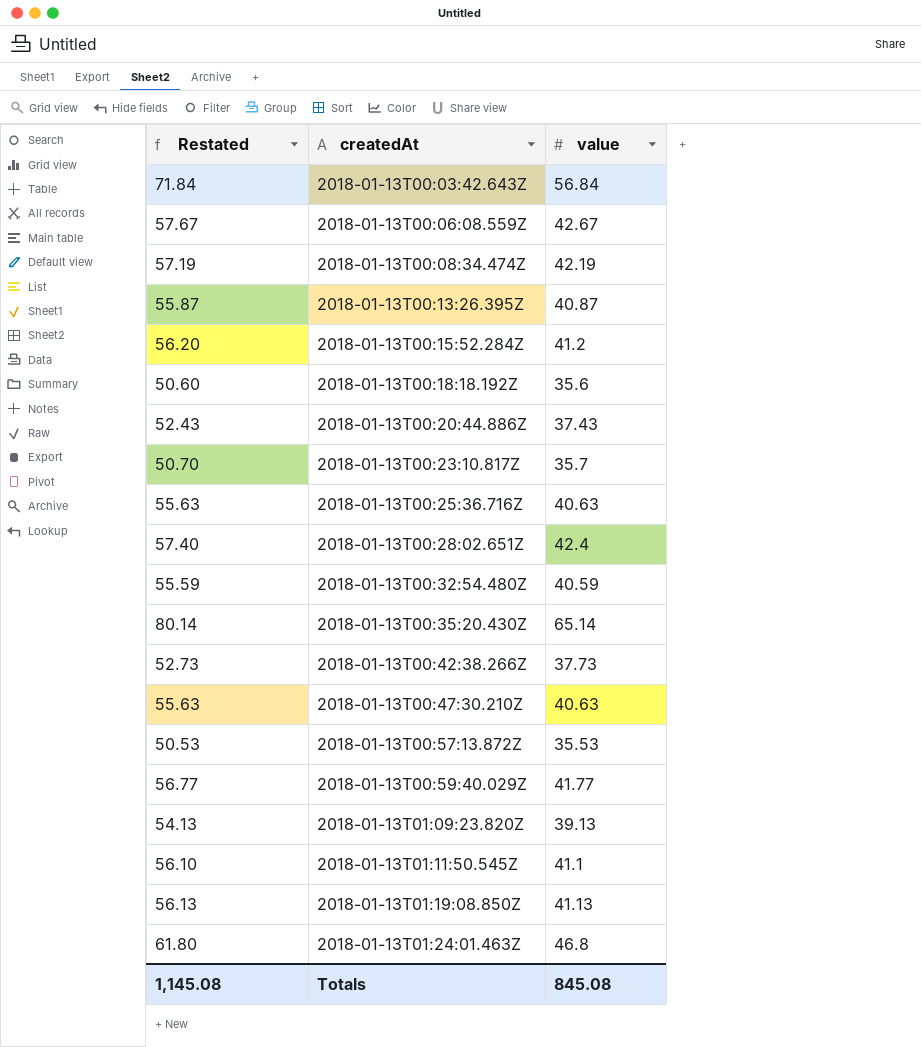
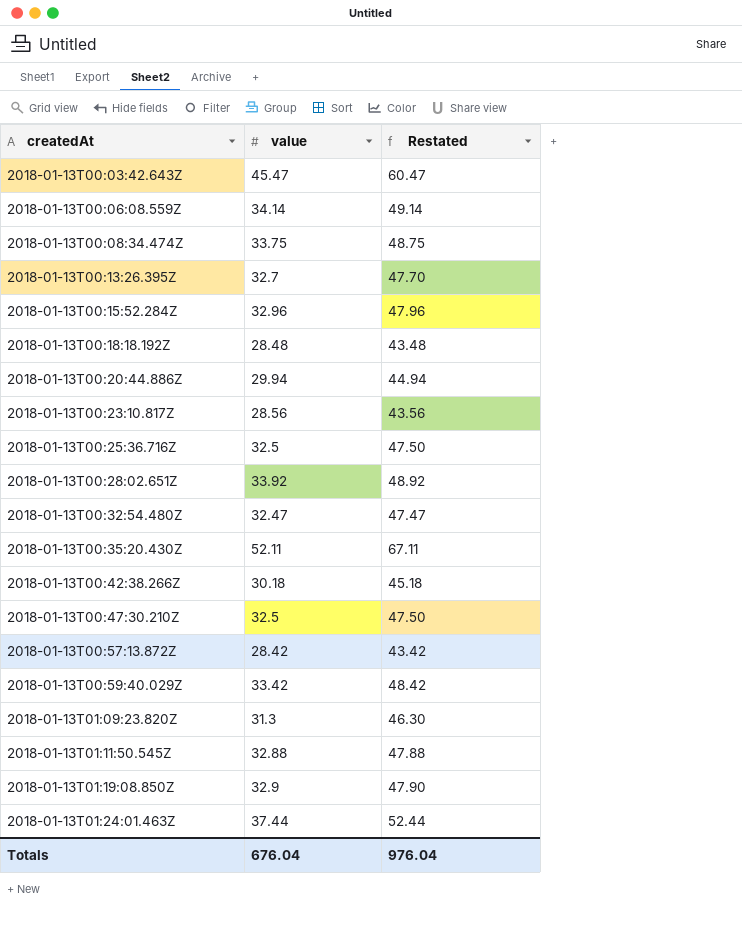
column Restated | position: 1 -> 3
2018-01-13T00:03:42.643Z | value: 56.84 -> 45.47
2018-01-13T00:03:42.643Z | Restated: 71.84 -> 60.47
2018-01-13T00:06:08.559Z | value: 42.67 -> 34.14
2018-01-13T00:06:08.559Z | Restated: 57.67 -> 49.14
2018-01-13T00:08:34.474Z | value: 42.19 -> 33.75
2018-01-13T00:08:34.474Z | Restated: 57.19 -> 48.75
2018-01-13T00:13:26.395Z | value: 40.87 -> 32.7
2018-01-13T00:13:26.395Z | Restated: 55.87 -> 47.70
2018-01-13T00:15:52.284Z | value: 41.2 -> 32.96
2018-01-13T00:15:52.284Z | Restated: 56.20 -> 47.96
2018-01-13T00:18:18.192Z | value: 35.6 -> 28.48
2018-01-13T00:18:18.192Z | Restated: 50.60 -> 43.48
2018-01-13T00:20:44.886Z | value: 37.43 -> 29.94
2018-01-13T00:20:44.886Z | Restated: 52.43 -> 44.94
2018-01-13T00:23:10.817Z | value: 35.7 -> 28.56
2018-01-13T00:23:10.817Z | Restated: 50.70 -> 43.56
2018-01-13T00:25:36.716Z | value: 40.63 -> 32.5
2018-01-13T00:25:36.716Z | Restated: 55.63 -> 47.50
2018-01-13T00:28:02.651Z | value: 42.4 -> 33.92
2018-01-13T00:28:02.651Z | Restated: 57.40 -> 48.92
2018-01-13T00:32:54.480Z | value: 40.59 -> 32.47
2018-01-13T00:32:54.480Z | Restated: 55.59 -> 47.47
2018-01-13T00:35:20.430Z | value: 65.14 -> 52.11
2018-01-13T00:35:20.430Z | Restated: 80.14 -> 67.11
2018-01-13T00:42:38.266Z | value: 37.73 -> 30.18
2018-01-13T00:42:38.266Z | Restated: 52.73 -> 45.18
2018-01-13T00:47:30.210Z | value: 40.63 -> 32.5
2018-01-13T00:47:30.210Z | Restated: 55.63 -> 47.50
2018-01-13T00:57:13.872Z | value: 35.53 -> 28.42
2018-01-13T00:57:13.872Z | Restated: 50.53 -> 43.42
2018-01-13T00:59:40.029Z | value: 41.77 -> 33.42
2018-01-13T00:59:40.029Z | Restated: 56.77 -> 48.42
2018-01-13T01:09:23.820Z | value: 39.13 -> 31.3
2018-01-13T01:09:23.820Z | Restated: 54.13 -> 46.30
2018-01-13T01:11:50.545Z | value: 41.1 -> 32.88
2018-01-13T01:11:50.545Z | Restated: 56.10 -> 47.88
2018-01-13T01:19:08.850Z | value: 41.13 -> 32.9
2018-01-13T01:19:08.850Z | Restated: 56.13 -> 47.90
2018-01-13T01:24:01.463Z | value: 46.8 -> 37.44
2018-01-13T01:24:01.463Z | Restated: 61.80 -> 52.44
Totals | value: 845.08 -> 676.04
Totals | Restated: 1,145.08 -> 976.04

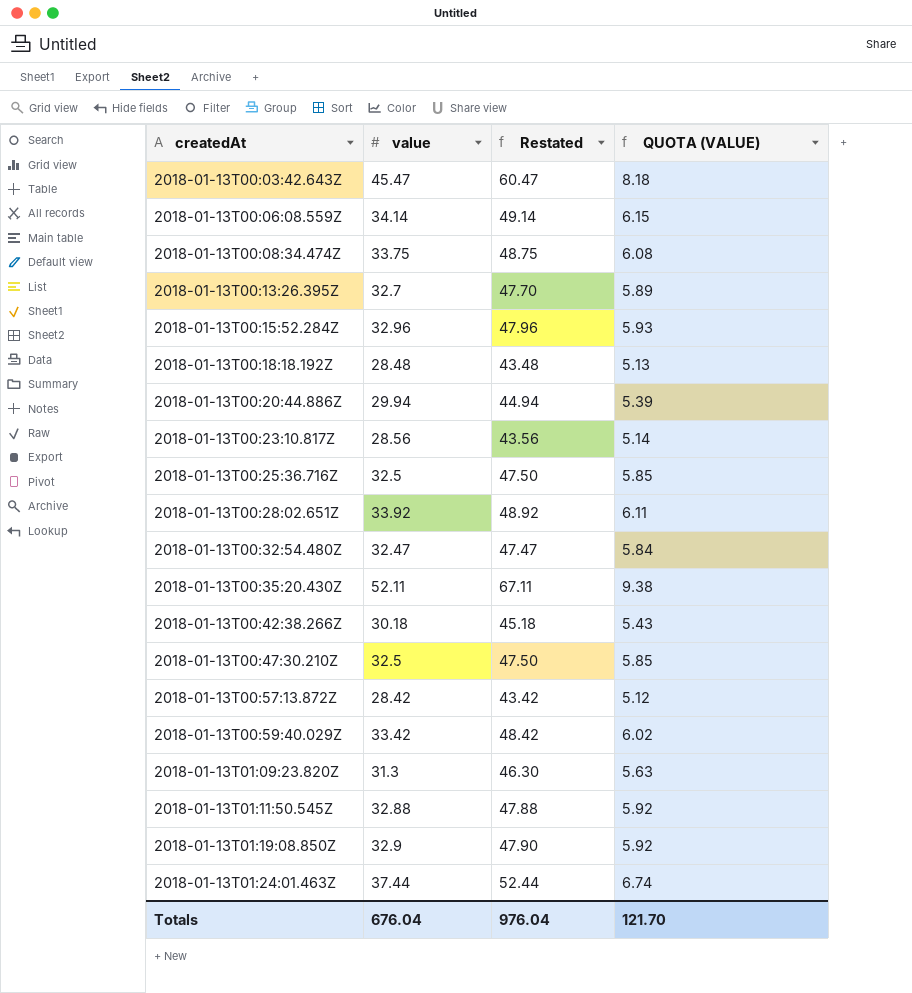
column QUOTA (VALUE) | formula: none -> [value] * 0.18

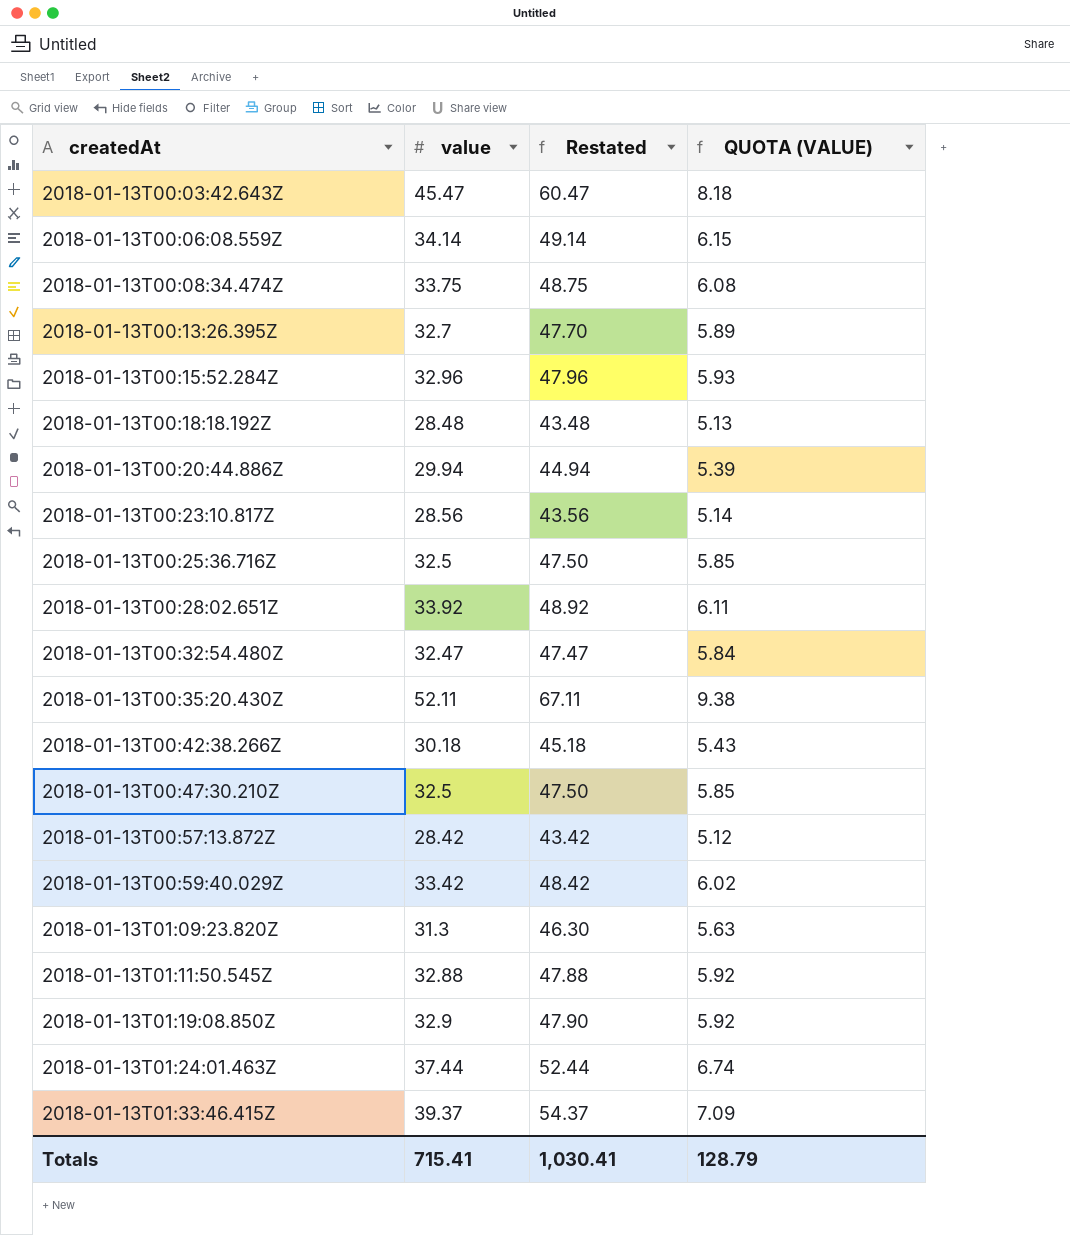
row 2018-01-13T01:33:46.415Z: none -> 39.37 | 54.37 | 7.09
Totals | value: 676.04 -> 715.41
Totals | Restated: 976.04 -> 1,030.41
Totals | QUOTA (VALUE): 121.70 -> 128.79

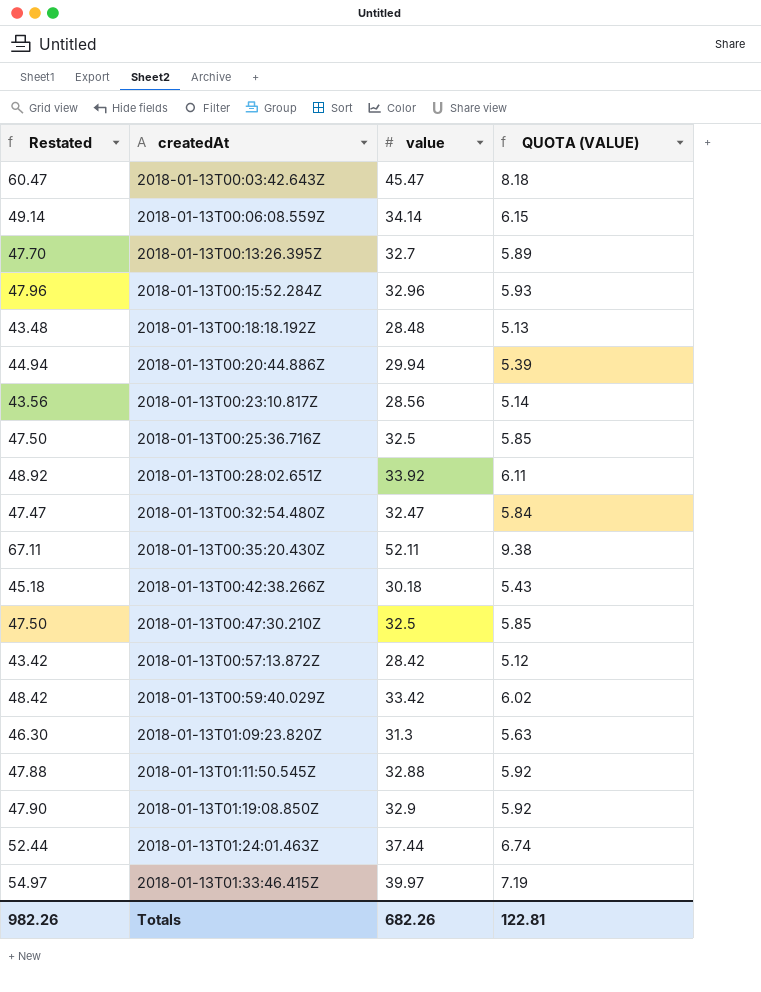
column Restated | position: 3 -> 1
row 2018-01-13T00:08:34.474Z: 33.75 | 48.75 | 6.08 -> none
2018-01-13T01:33:46.415Z | Restated: 54.37 -> 54.97
2018-01-13T01:33:46.415Z | value: 39.37 -> 39.97
2018-01-13T01:33:46.415Z | QUOTA (VALUE): 7.09 -> 7.19
Totals | Restated: 1,030.41 -> 982.26
Totals | value: 715.41 -> 682.26
Totals | QUOTA (VALUE): 128.79 -> 122.81

